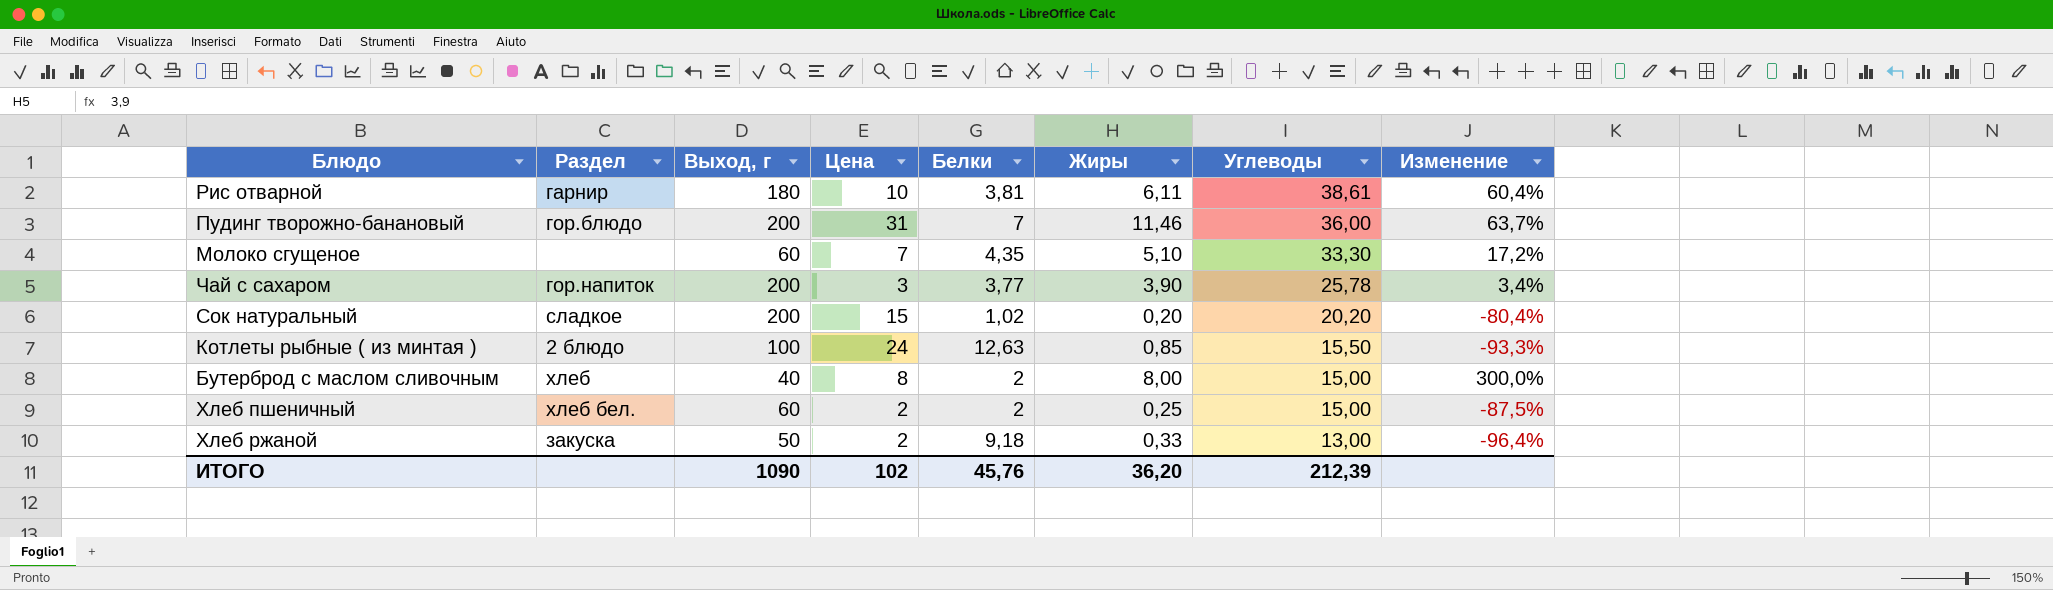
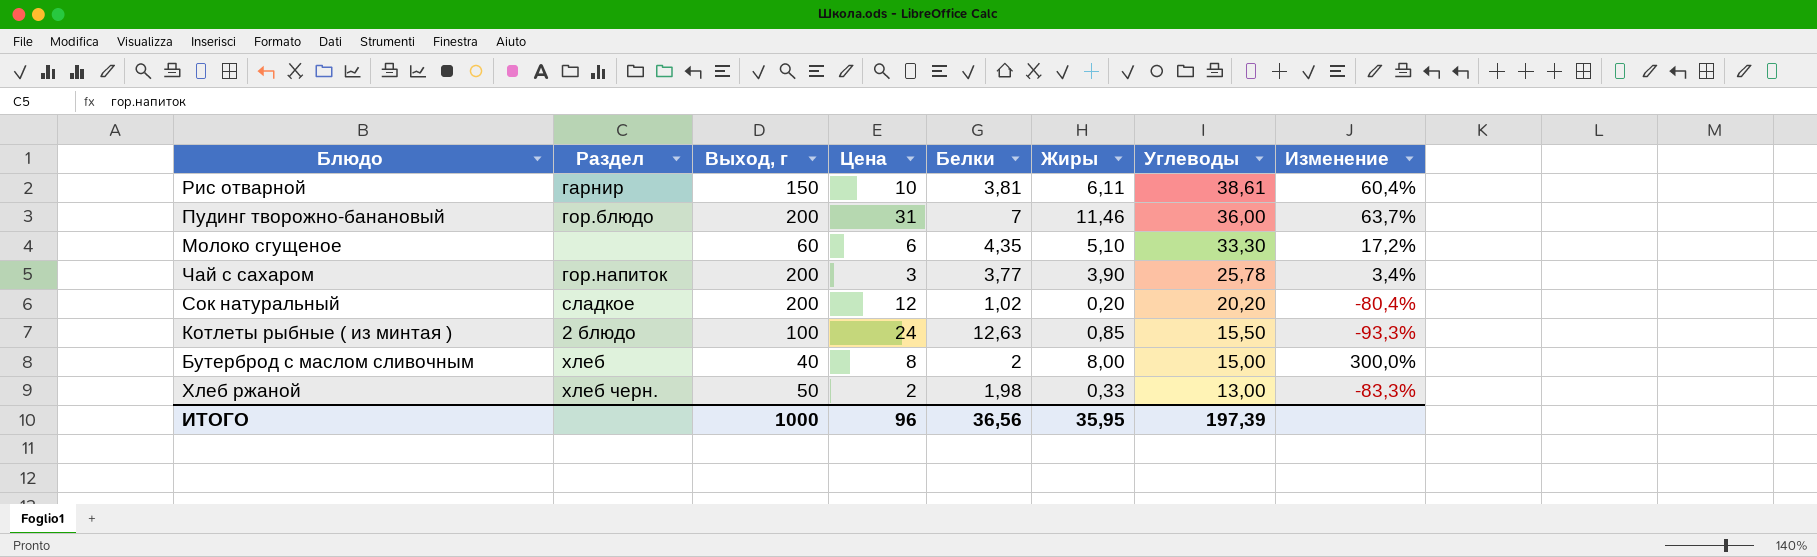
row Хлеб пшеничный: хлеб бел. | 60 | 2 | 2 | 0,25 | 15,00 | -87,5% -> none
Рис отварной | Выход, г: 180 -> 150
Молоко сгущеное | Цена: 7 -> 6
Сок натуральный | Цена: 15 -> 12
Хлеб ржаной | Раздел: закуска -> хлеб черн.
Хлеб ржаной | Белки: 9,18 -> 1,98
Хлеб ржаной | Изменение: -96,4% -> -83,3%
ИТОГО | Выход, г: 1090 -> 1000
ИТОГО | Цена: 102 -> 96
ИТОГО | Белки: 45,76 -> 36,56
ИТОГО | Жиры: 36,20 -> 35,95
ИТОГО | Углеводы: 212,39 -> 197,39

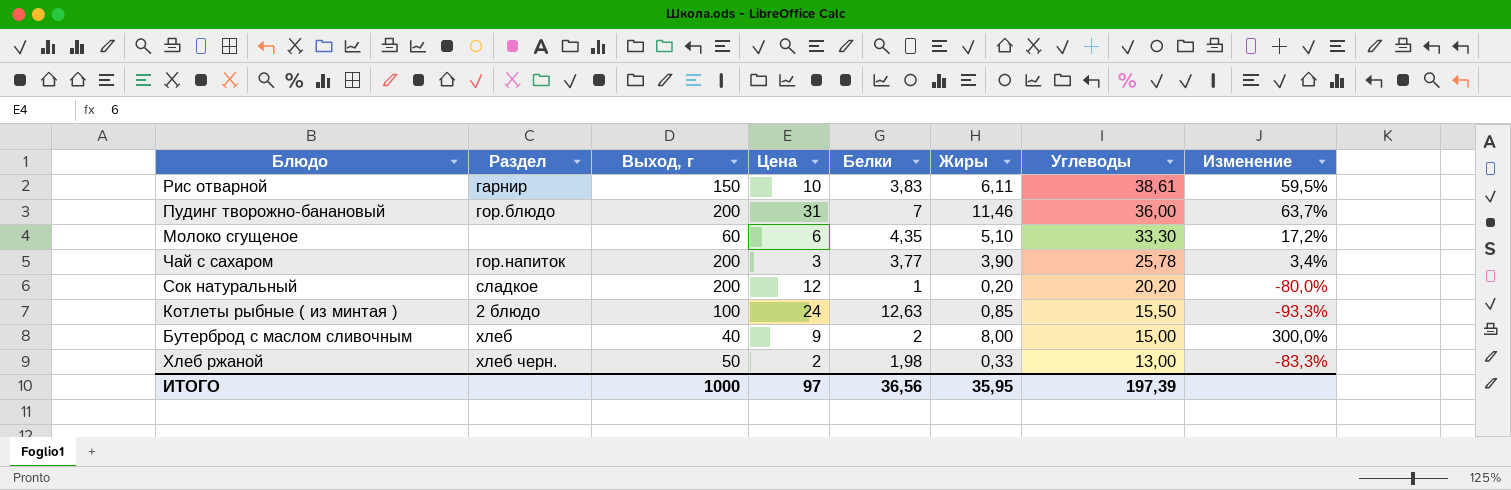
Рис отварной | Белки: 3,81 -> 3,83
Рис отварной | Изменение: 60,4% -> 59,5%
Сок натуральный | Белки: 1,02 -> 1
Сок натуральный | Изменение: -80,4% -> -80,0%
Бутерброд с маслом сливочным | Цена: 8 -> 9
ИТОГО | Цена: 96 -> 97

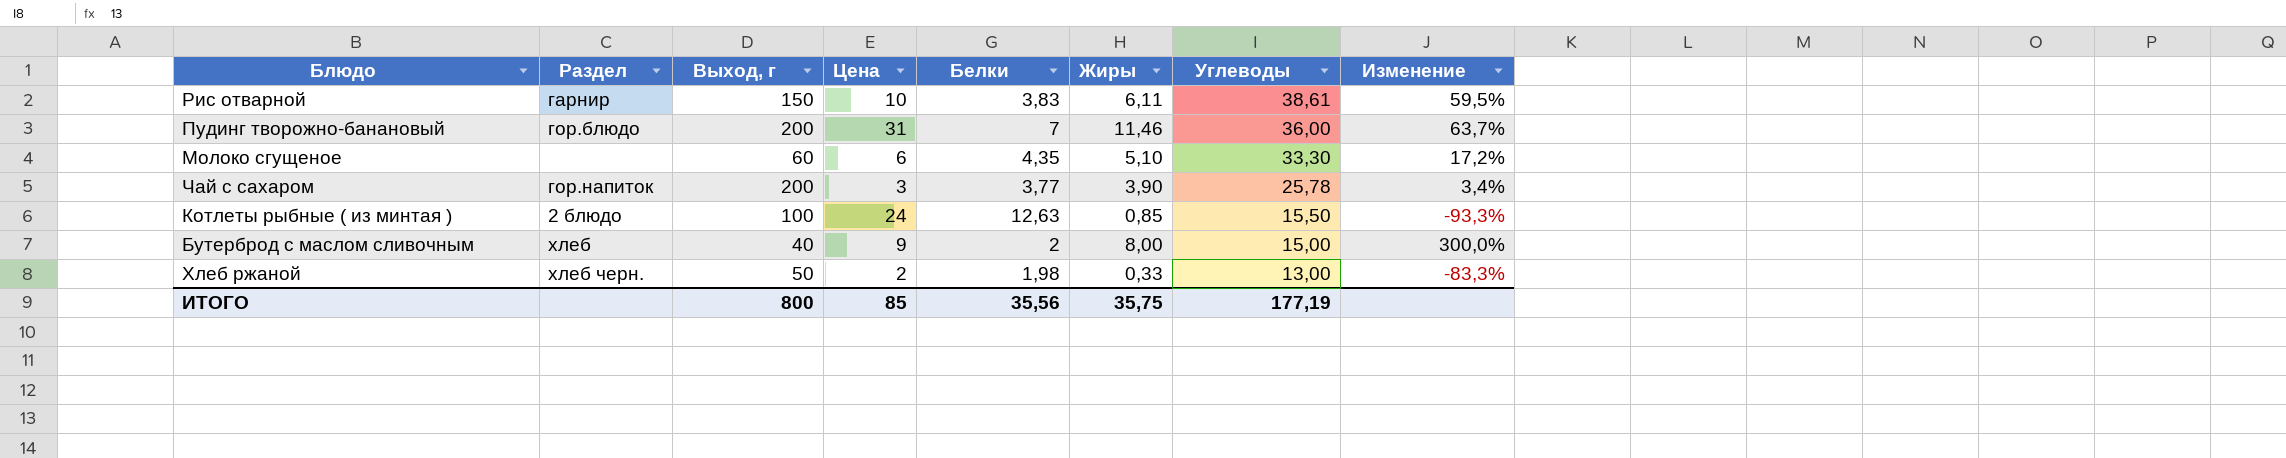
row Сок натуральный: сладкое | 200 | 12 | 1 | 0,20 | 20,20 | -80,0% -> none
ИТОГО | Выход, г: 1000 -> 800
ИТОГО | Цена: 97 -> 85
ИТОГО | Белки: 36,56 -> 35,56
ИТОГО | Жиры: 35,95 -> 35,75
ИТОГО | Углеводы: 197,39 -> 177,19

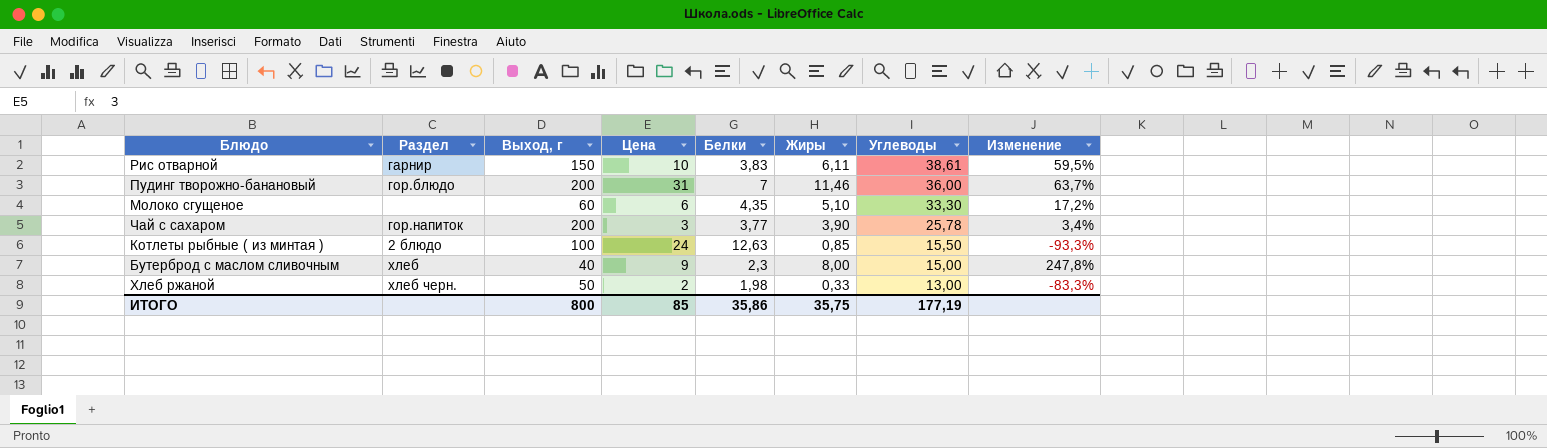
Бутерброд с маслом сливочным | Белки: 2 -> 2,3
Бутерброд с маслом сливочным | Изменение: 300,0% -> 247,8%
ИТОГО | Белки: 35,56 -> 35,86

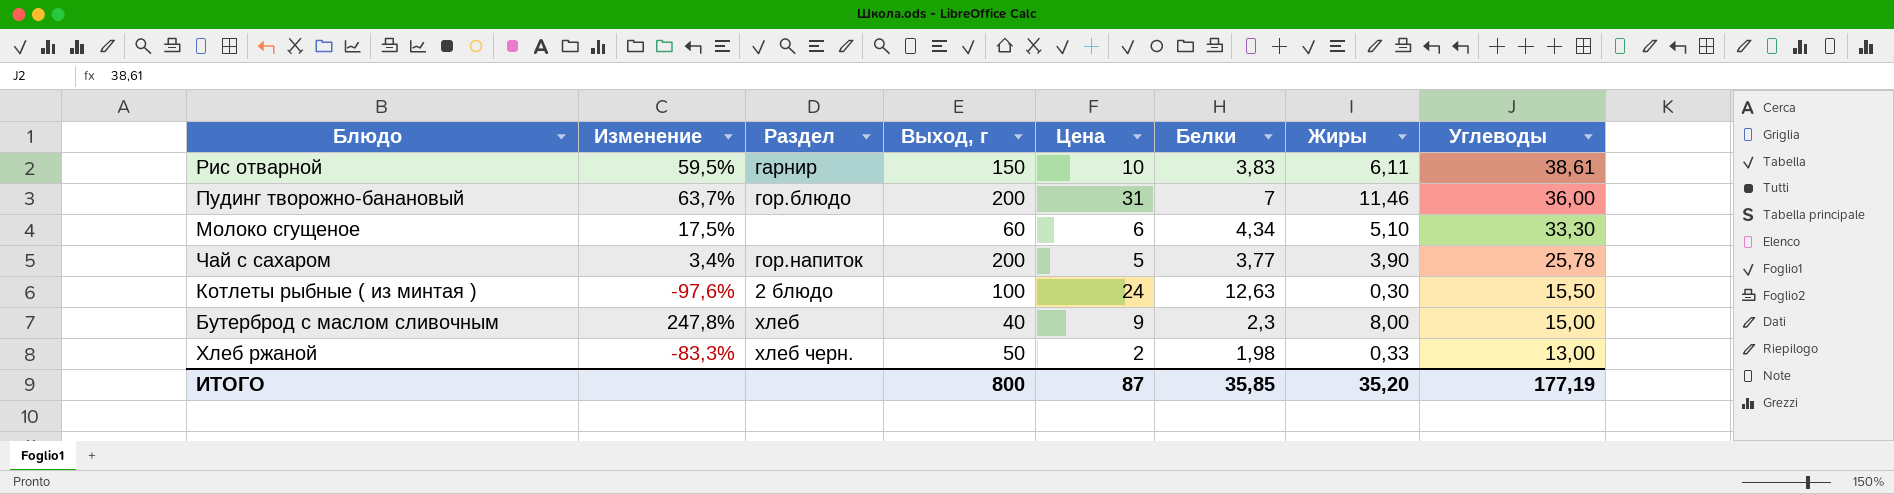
column Изменение | position: 8 -> 2
Молоко сгущеное | Изменение: 17,2% -> 17,5%
Молоко сгущеное | Белки: 4,35 -> 4,34
Чай с сахаром | Цена: 3 -> 5
Котлеты рыбные ( из минтая ) | Изменение: -93,3% -> -97,6%
Котлеты рыбные ( из минтая ) | Жиры: 0,85 -> 0,30
ИТОГО | Цена: 85 -> 87
ИТОГО | Белки: 35,86 -> 35,85
ИТОГО | Жиры: 35,75 -> 35,20

